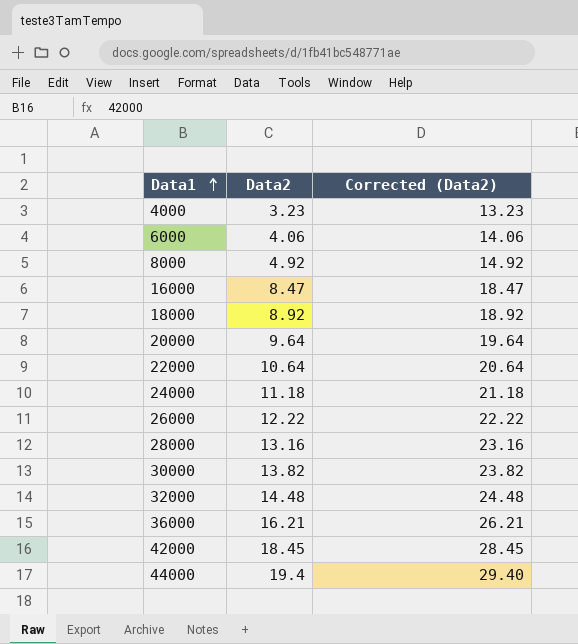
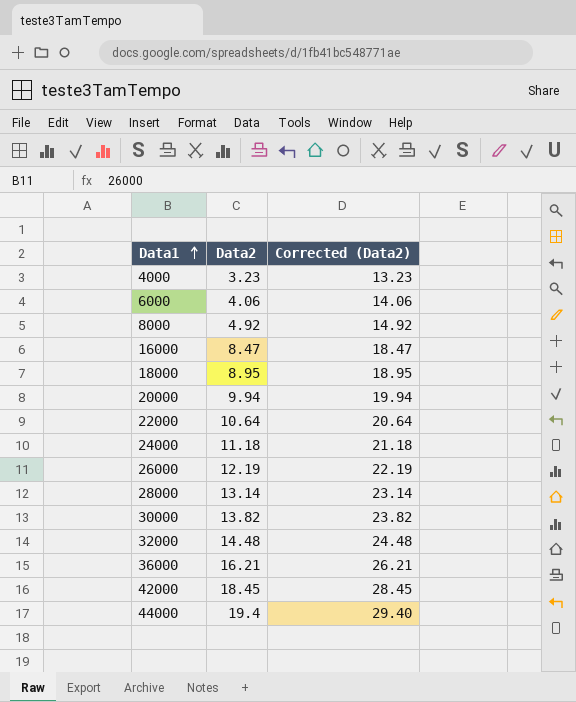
18000 | Data2: 8.92 -> 8.95
18000 | Corrected (Data2): 18.92 -> 18.95
20000 | Data2: 9.64 -> 9.94
20000 | Corrected (Data2): 19.64 -> 19.94
26000 | Data2: 12.22 -> 12.19
26000 | Corrected (Data2): 22.22 -> 22.19
28000 | Data2: 13.16 -> 13.14
28000 | Corrected (Data2): 23.16 -> 23.14

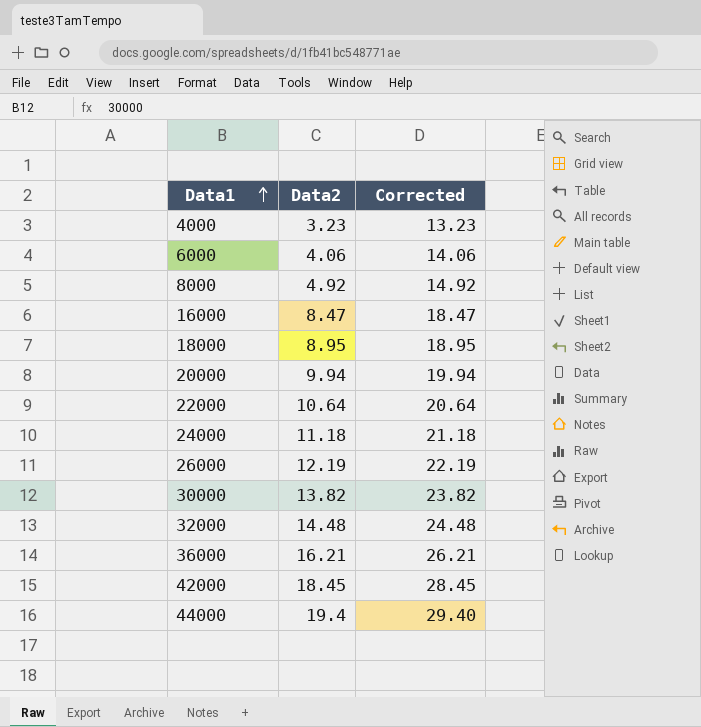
column name: Corrected (Data2) -> Corrected
row 28000: 13.14 | 23.14 -> none

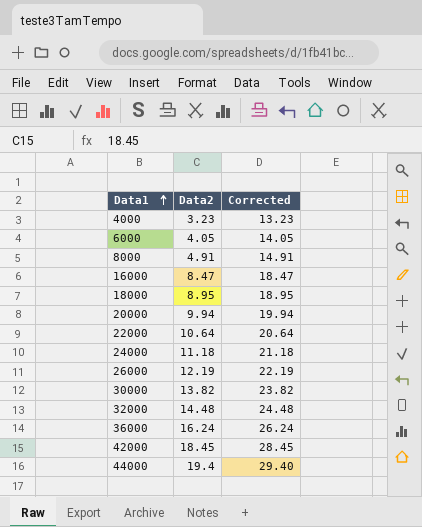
6000 | Data2: 4.06 -> 4.05
6000 | Corrected: 14.06 -> 14.05
8000 | Data2: 4.92 -> 4.91
8000 | Corrected: 14.92 -> 14.91
36000 | Data2: 16.21 -> 16.24
36000 | Corrected: 26.21 -> 26.24

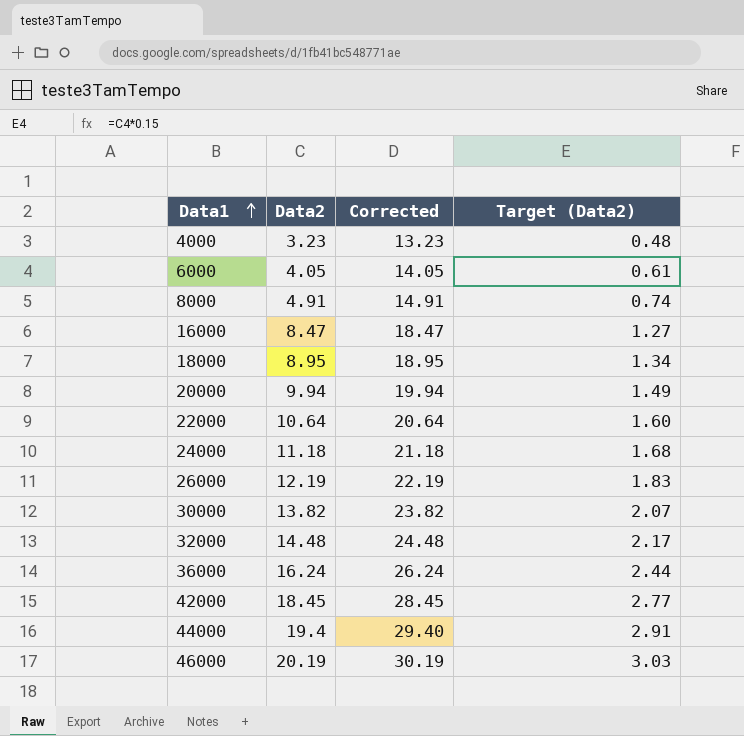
column Target (Data2) | formula: none -> [Data2] * 0.15
row 46000: none -> 20.19 | 30.19 | 3.03

